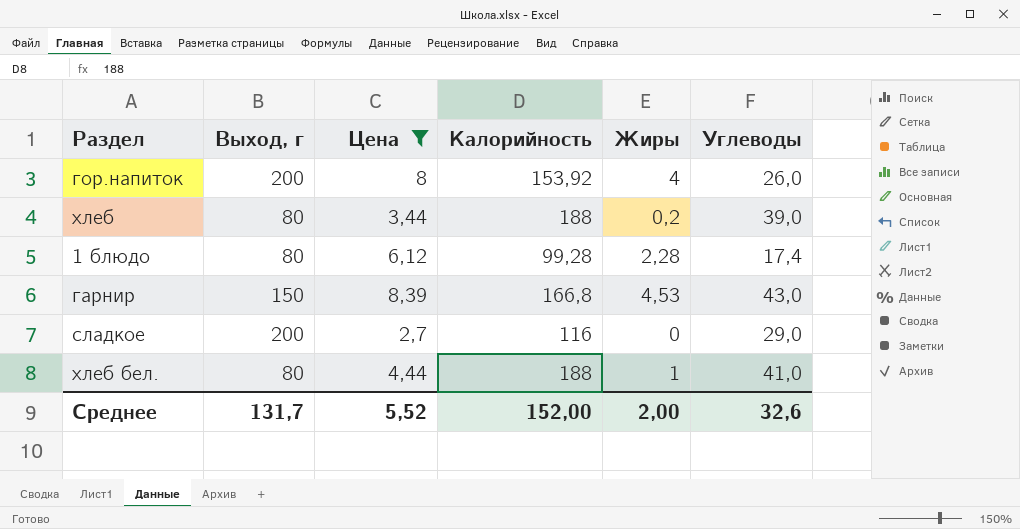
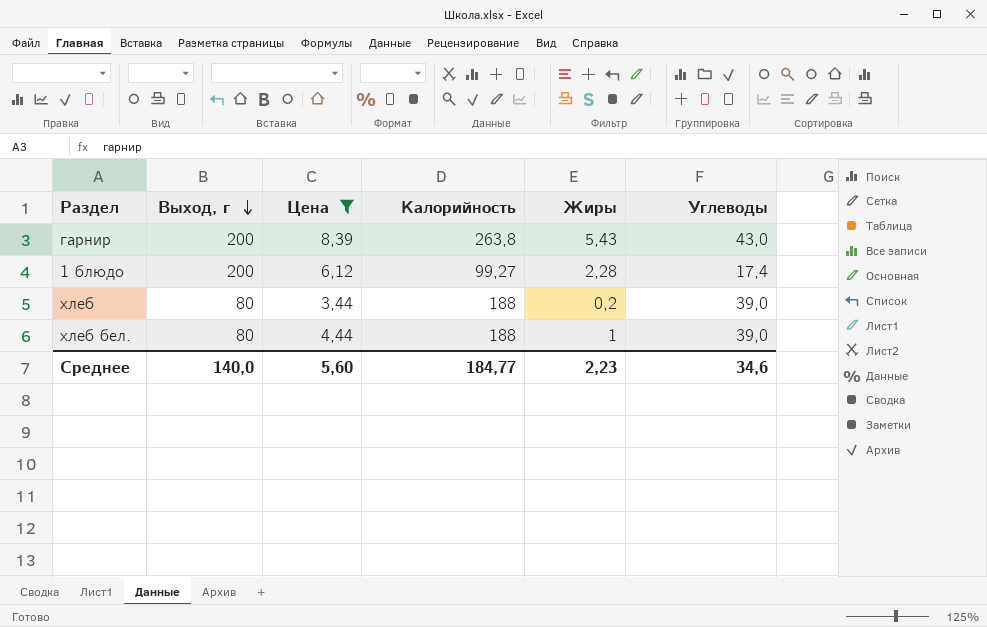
row order: none -> Выход, г descending
row гор.напиток: 200 | 8 | 153,92 | 4 | 26,0 -> none
row сладкое: 200 | 2,7 | 116 | 0 | 29,0 -> none
гарнир | Выход, г: 150 -> 200
гарнир | Калорийность: 166,8 -> 263,8
гарнир | Жиры: 4,53 -> 5,43
1 блюдо | Выход, г: 80 -> 200
1 блюдо | Калорийность: 99,28 -> 99,27
хлеб бел. | Углеводы: 41,0 -> 39,0
Среднее | Выход, г: 131,7 -> 140,0
Среднее | Цена: 5,52 -> 5,60
Среднее | Калорийность: 152,00 -> 184,77
Среднее | Жиры: 2,00 -> 2,23
Среднее | Углеводы: 32,6 -> 34,6

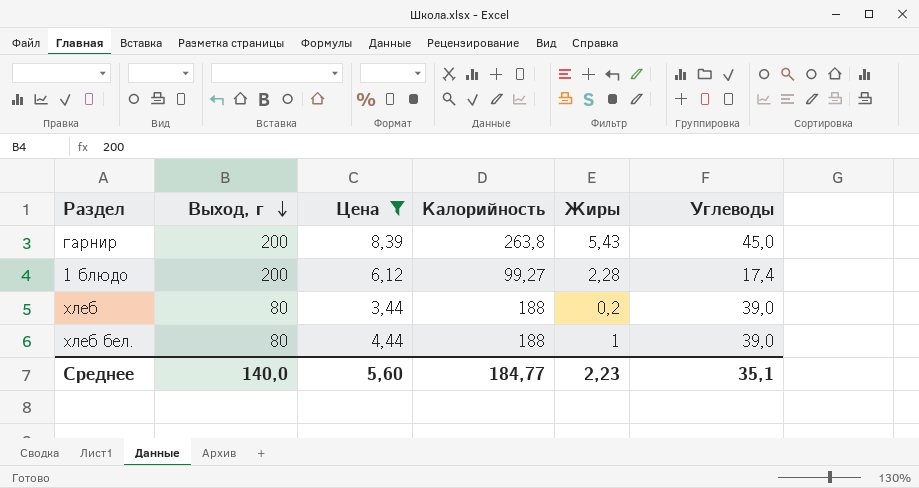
гарнир | Углеводы: 43,0 -> 45,0
Среднее | Углеводы: 34,6 -> 35,1

